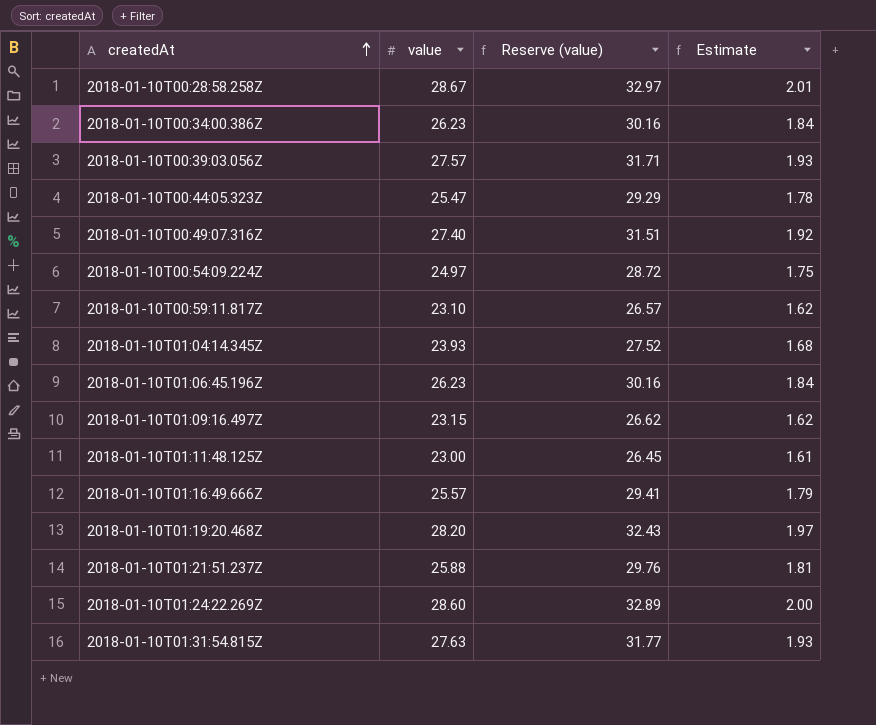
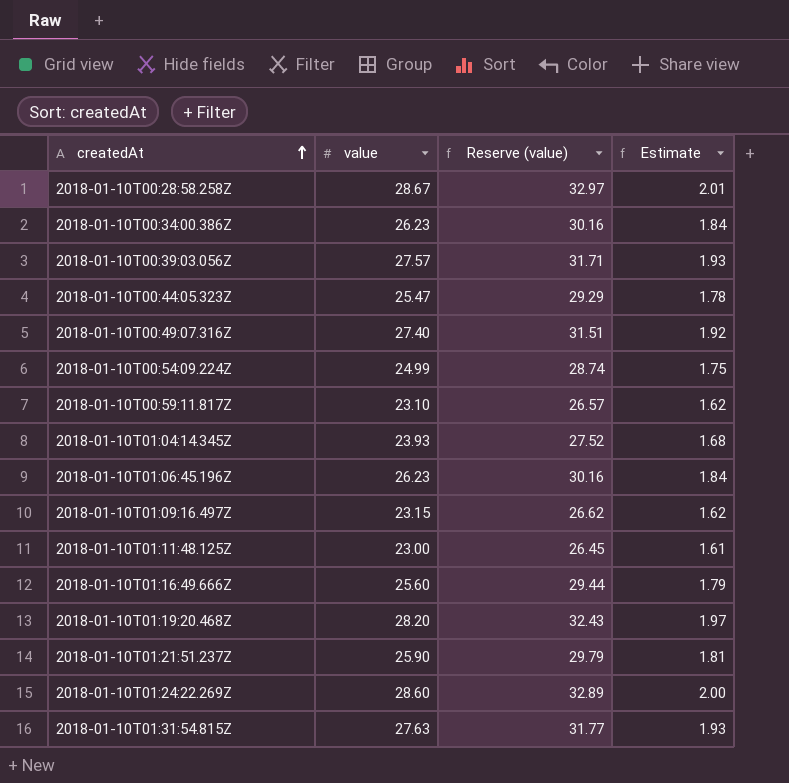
2018-01-10T00:54:09.224Z | value: 24.97 -> 24.99
2018-01-10T00:54:09.224Z | Reserve (value): 28.72 -> 28.74
2018-01-10T01:16:49.666Z | value: 25.57 -> 25.60
2018-01-10T01:16:49.666Z | Reserve (value): 29.41 -> 29.44
2018-01-10T01:21:51.237Z | value: 25.88 -> 25.90
2018-01-10T01:21:51.237Z | Reserve (value): 29.76 -> 29.79

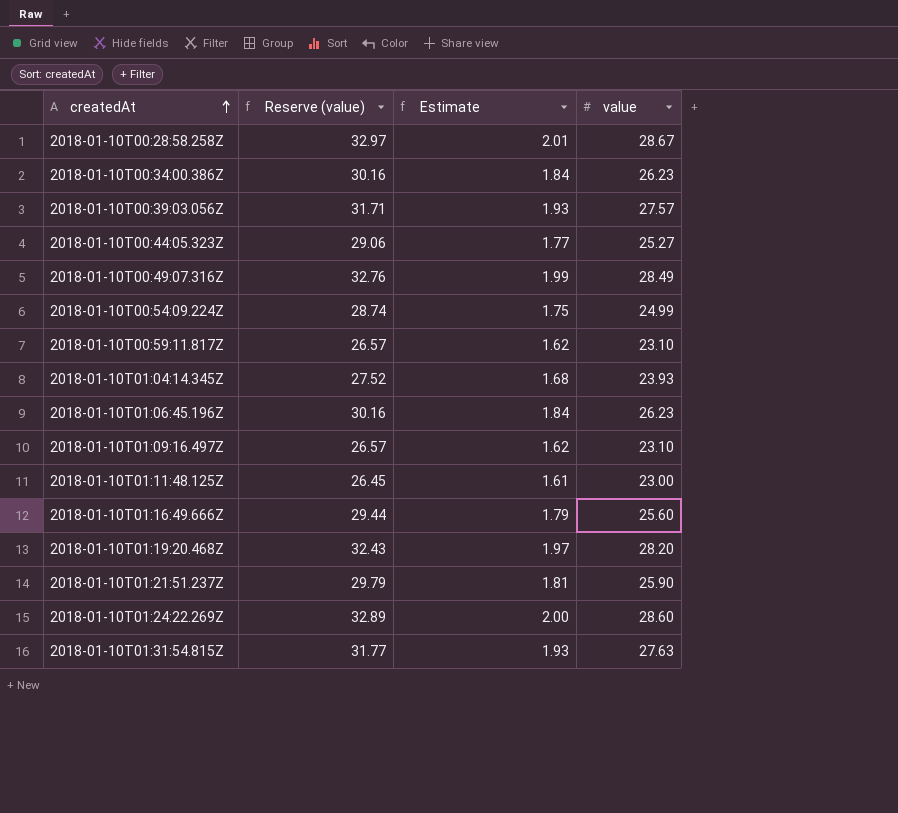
column value | position: 2 -> 4
2018-01-10T00:44:05.323Z | Reserve (value): 29.29 -> 29.06
2018-01-10T00:44:05.323Z | Estimate: 1.78 -> 1.77
2018-01-10T00:44:05.323Z | value: 25.47 -> 25.27
2018-01-10T00:49:07.316Z | Reserve (value): 31.51 -> 32.76
2018-01-10T00:49:07.316Z | Estimate: 1.92 -> 1.99
2018-01-10T00:49:07.316Z | value: 27.40 -> 28.49
2018-01-10T01:09:16.497Z | Reserve (value): 26.62 -> 26.57
2018-01-10T01:09:16.497Z | value: 23.15 -> 23.10

